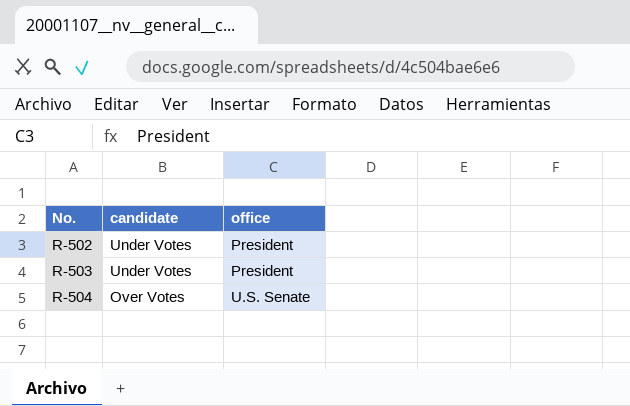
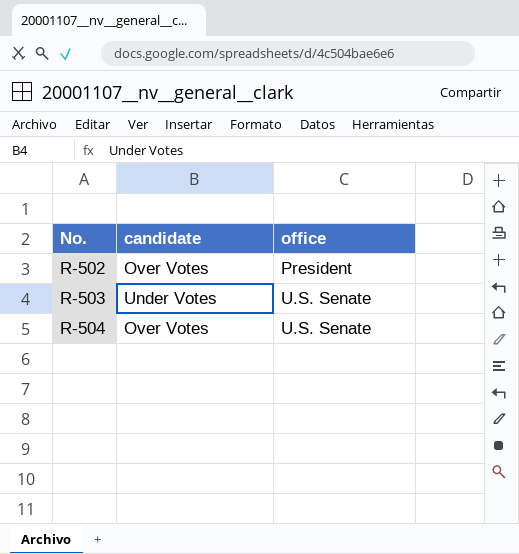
R-502 | candidate: Under Votes -> Over Votes
R-503 | office: President -> U.S. Senate

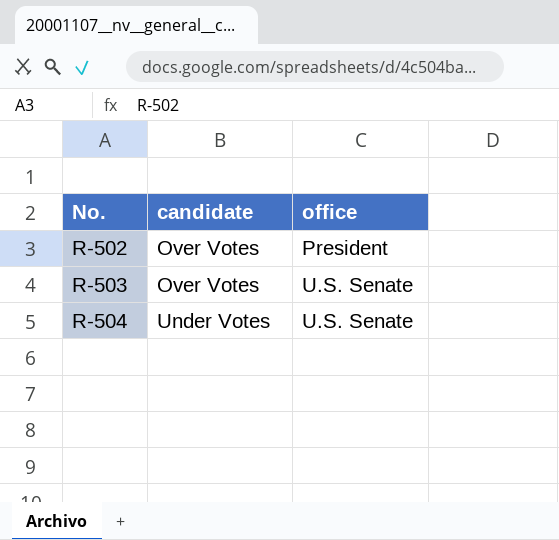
R-503 | candidate: Under Votes -> Over Votes
R-504 | candidate: Over Votes -> Under Votes

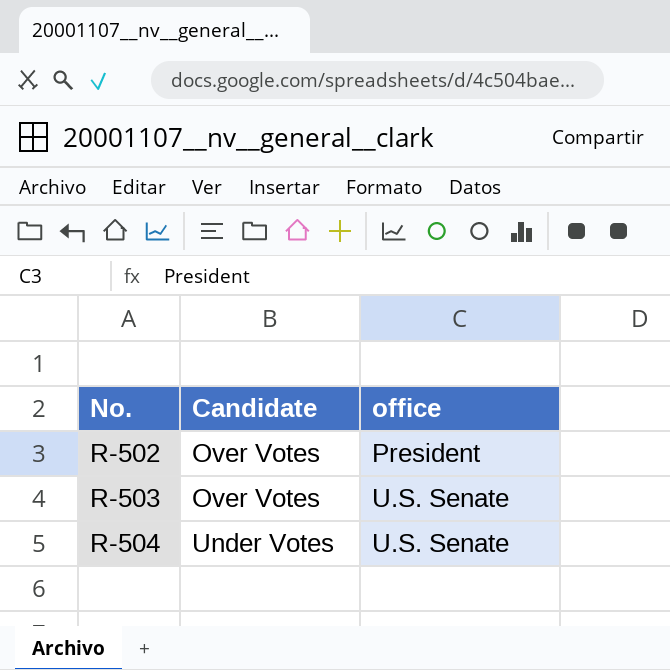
column name: candidate -> Candidate

